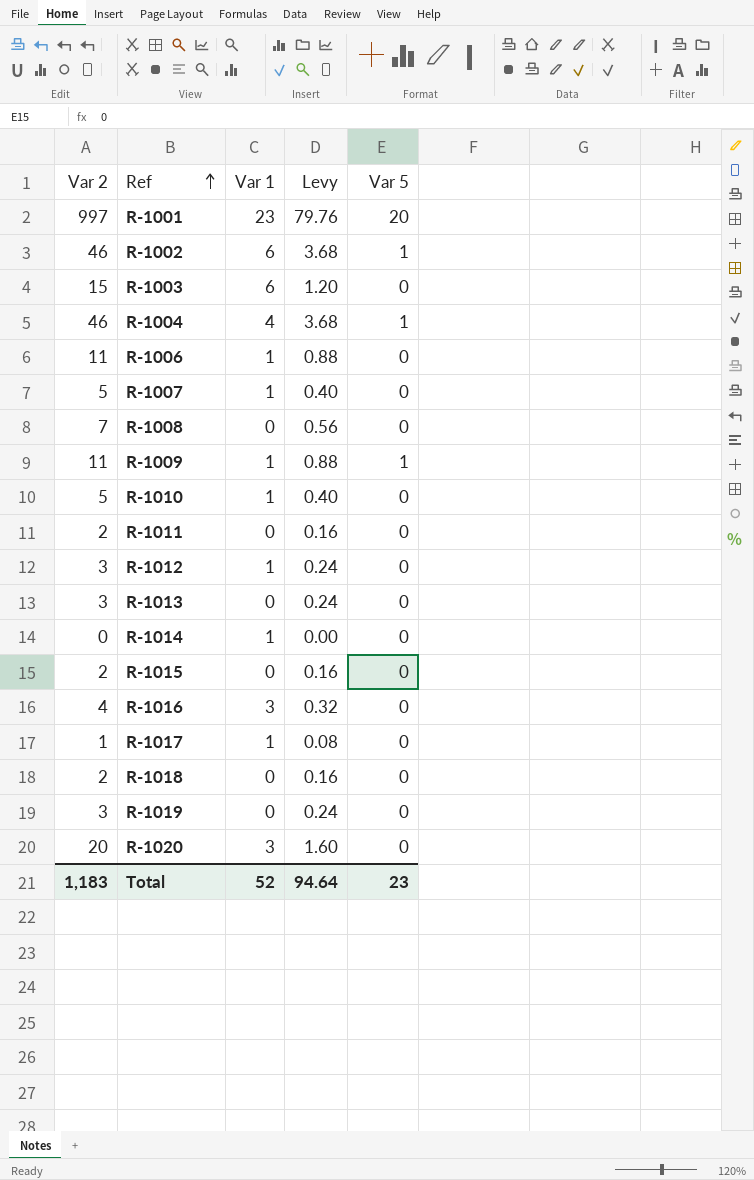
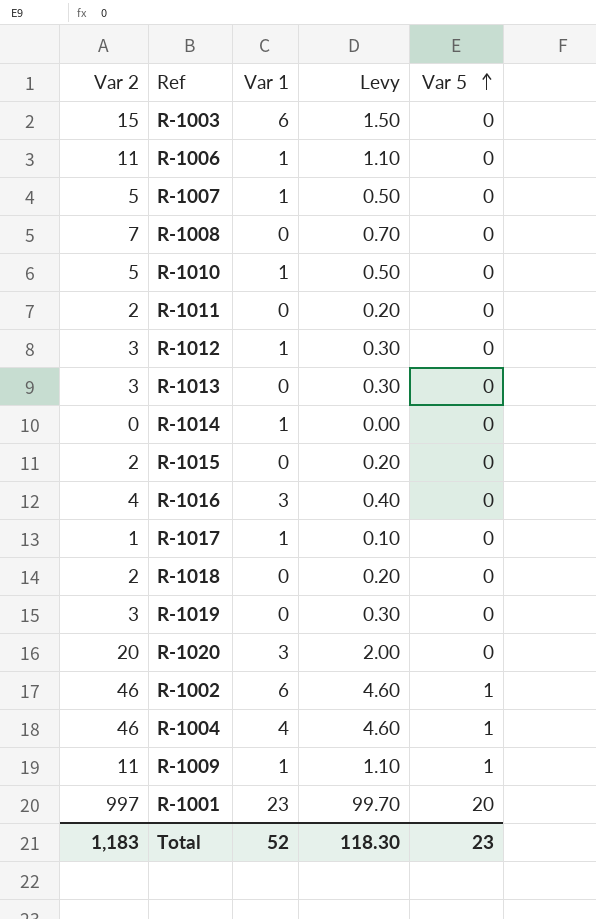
row order: Ref ascending -> Var 5 ascending
column Levy | formula: [Var 2] * 0.08 -> [Var 2] * 0.1
Total | Levy: 94.64 -> 118.30

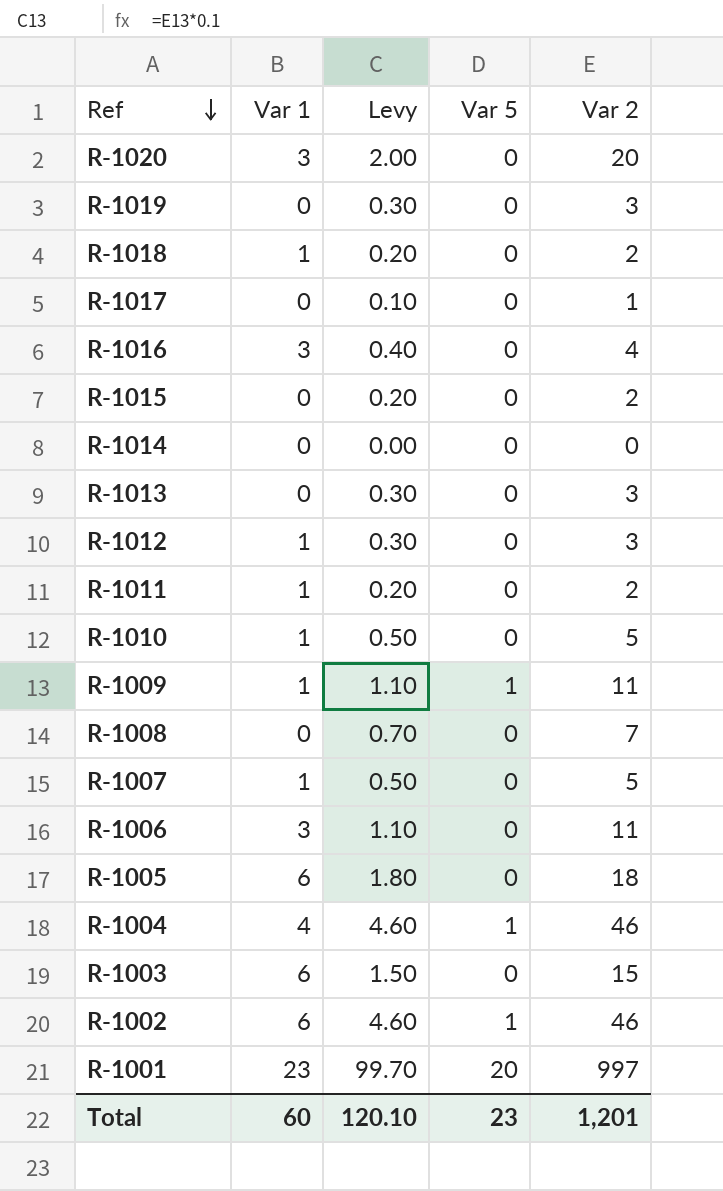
row order: Var 5 ascending -> Ref descending
column Var 2 | position: 1 -> 5
R-1018 | Var 1: 0 -> 1
R-1017 | Var 1: 1 -> 0
R-1014 | Var 1: 1 -> 0
R-1011 | Var 1: 0 -> 1
R-1006 | Var 1: 1 -> 3
row R-1005: none -> 6 | 1.80 | 0 | 18
Total | Var 1: 52 -> 60
Total | Levy: 118.30 -> 120.10
Total | Var 2: 1,183 -> 1,201

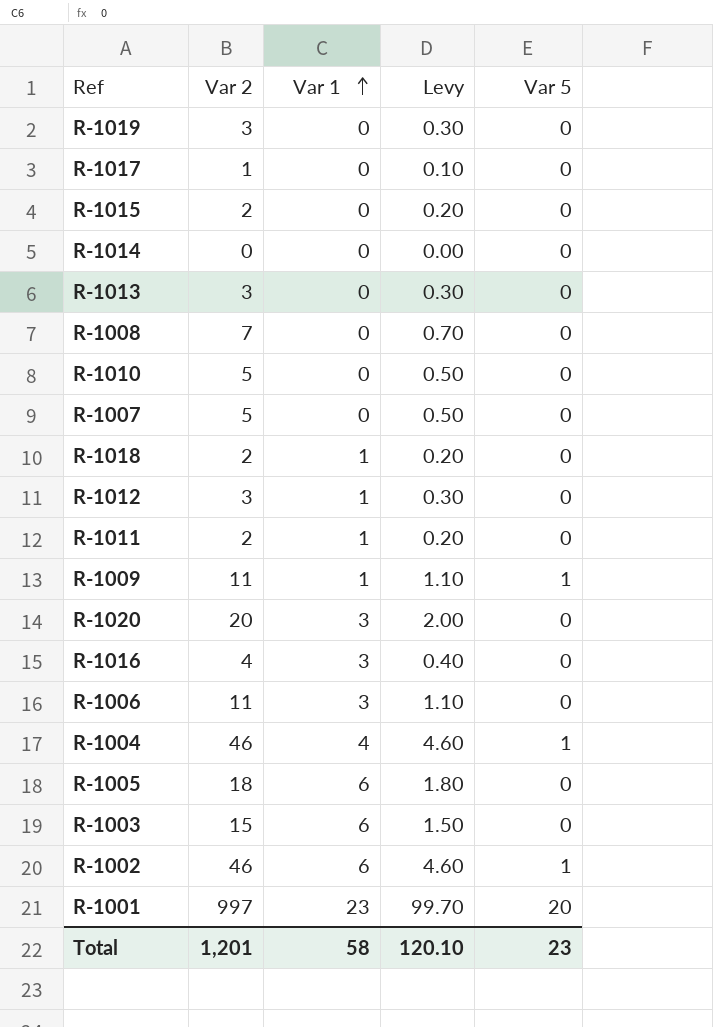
row order: Ref descending -> Var 1 ascending
column Var 2 | position: 5 -> 2
R-1010 | Var 1: 1 -> 0
R-1007 | Var 1: 1 -> 0
Total | Var 1: 60 -> 58

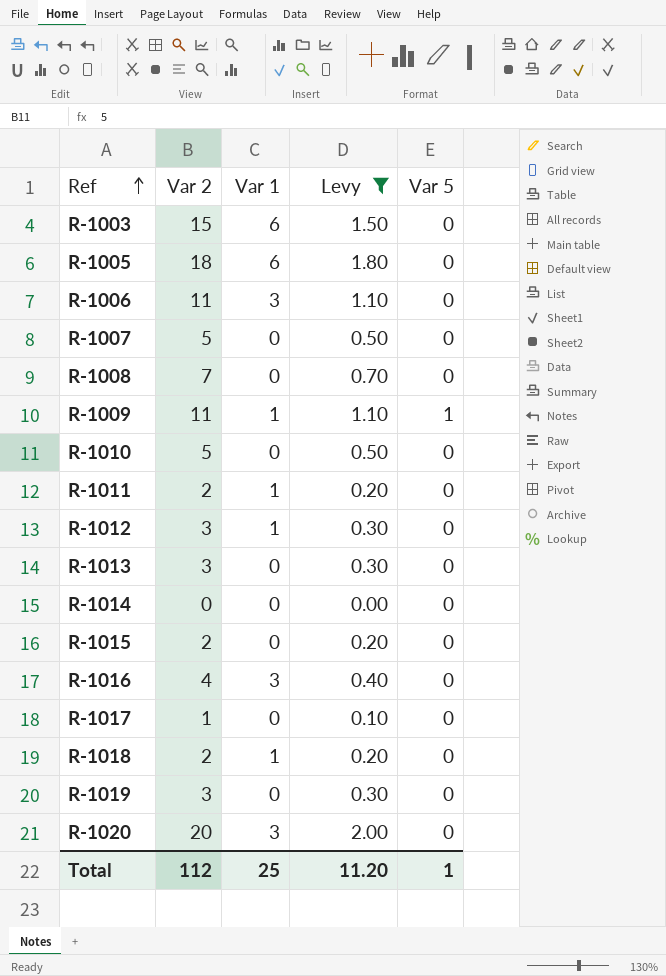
filter: none -> Levy <= 2.00
row order: Var 1 ascending -> Ref ascending
Total | Var 2: 1,201 -> 112
Total | Var 1: 58 -> 25
Total | Levy: 120.10 -> 11.20
Total | Var 5: 23 -> 1

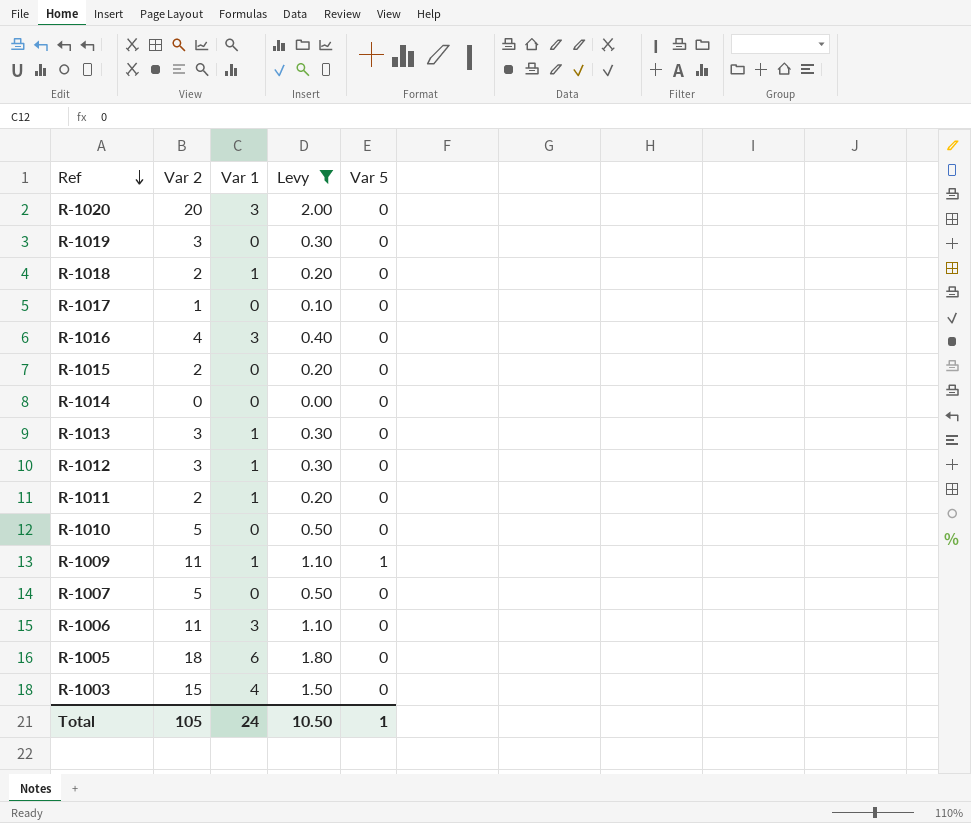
row order: Ref ascending -> Ref descending
row R-1008: 7 | 0 | 0.70 | 0 -> none
R-1013 | Var 1: 0 -> 1
R-1003 | Var 1: 6 -> 4
Total | Var 2: 112 -> 105
Total | Var 1: 25 -> 24
Total | Levy: 11.20 -> 10.50

